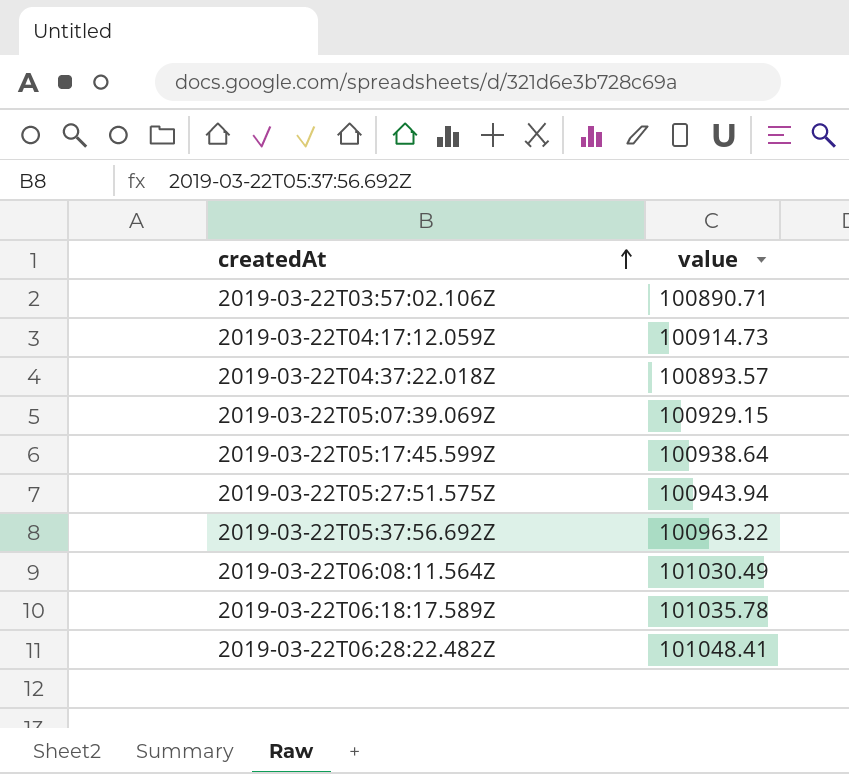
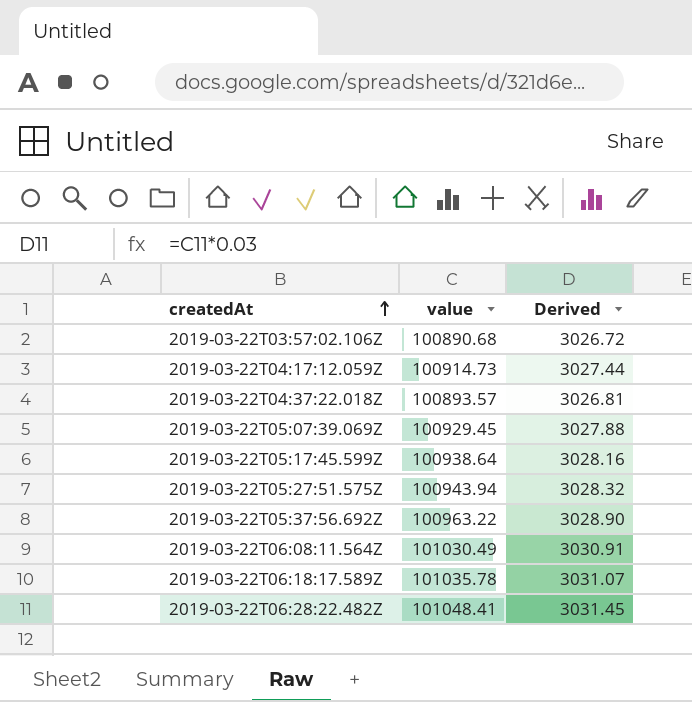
column Derived | formula: none -> [value] * 0.03
2019-03-22T03:57:02.106Z | value: 100890.71 -> 100890.68
2019-03-22T05:07:39.069Z | value: 100929.15 -> 100929.45

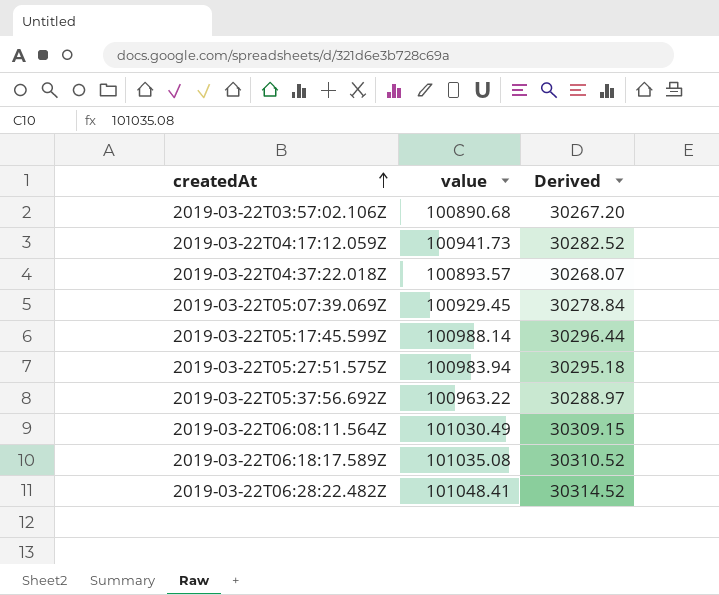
column Derived | formula: [value] * 0.03 -> [value] * 0.3
2019-03-22T04:17:12.059Z | value: 100914.73 -> 100941.73
2019-03-22T05:17:45.599Z | value: 100938.64 -> 100988.14
2019-03-22T05:27:51.575Z | value: 100943.94 -> 100983.94
2019-03-22T06:18:17.589Z | value: 101035.78 -> 101035.08

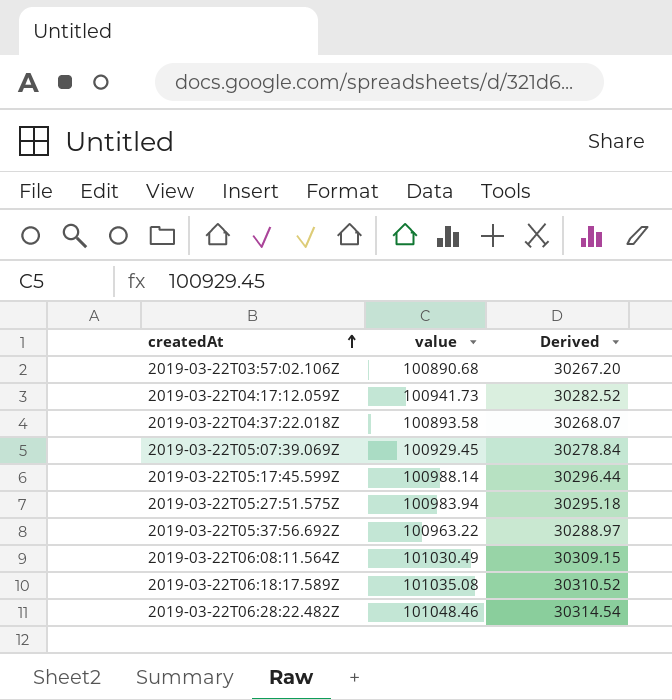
2019-03-22T04:37:22.018Z | value: 100893.57 -> 100893.58
2019-03-22T06:28:22.482Z | value: 101048.41 -> 101048.46
2019-03-22T06:28:22.482Z | Derived: 30314.52 -> 30314.54

